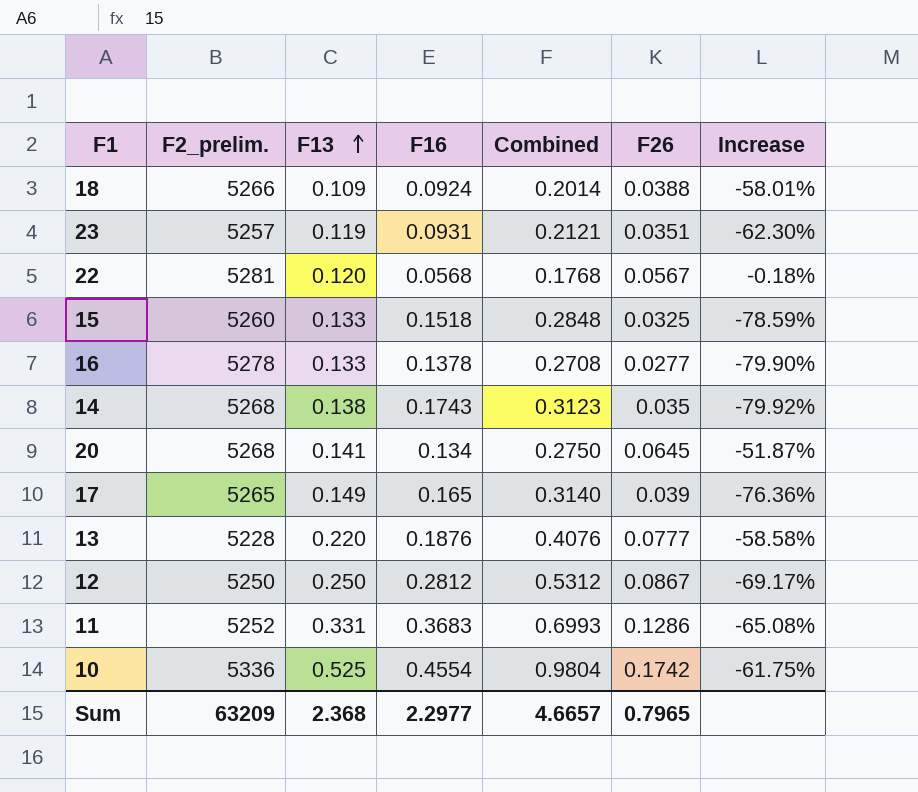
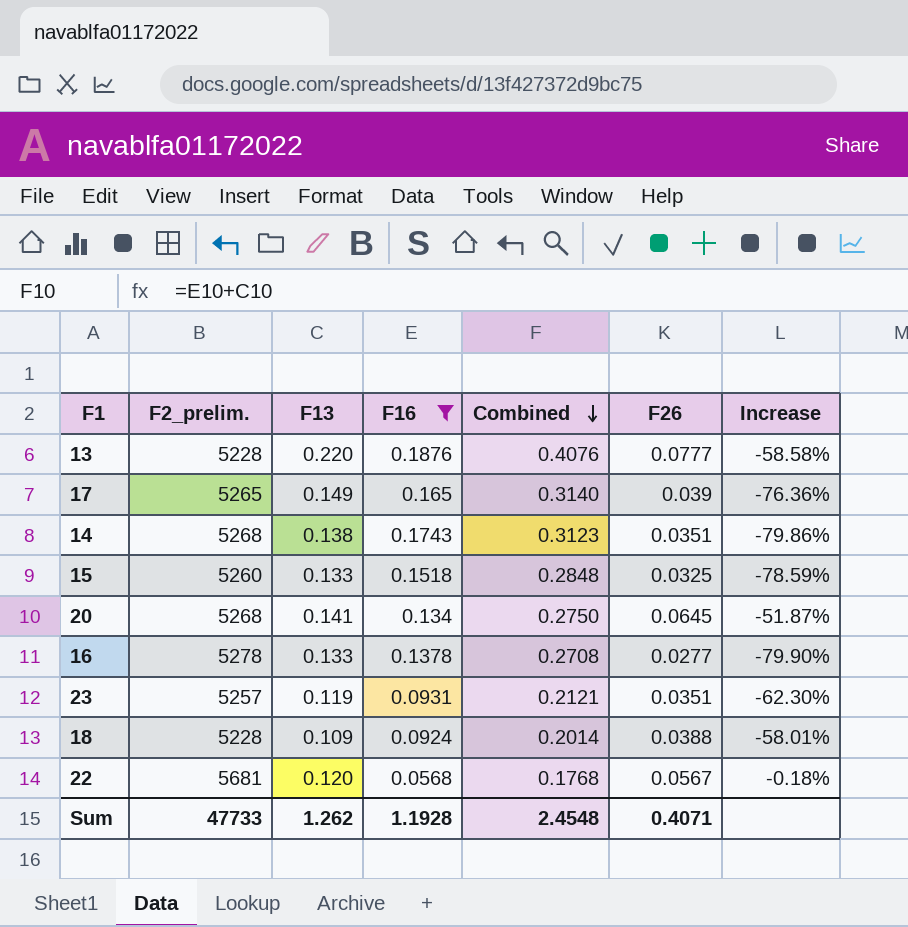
filter: none -> F16 <= 0.1876
row order: F13 ascending -> Combined descending
14 | F26: 0.035 -> 0.0351
14 | Increase: -79.92% -> -79.86%
18 | F2_prelim.: 5266 -> 5228
22 | F2_prelim.: 5281 -> 5681
Sum | F2_prelim.: 63209 -> 47733
Sum | F13: 2.368 -> 1.262
Sum | F16: 2.2977 -> 1.1928
Sum | Combined: 4.6657 -> 2.4548
Sum | F26: 0.7965 -> 0.4071

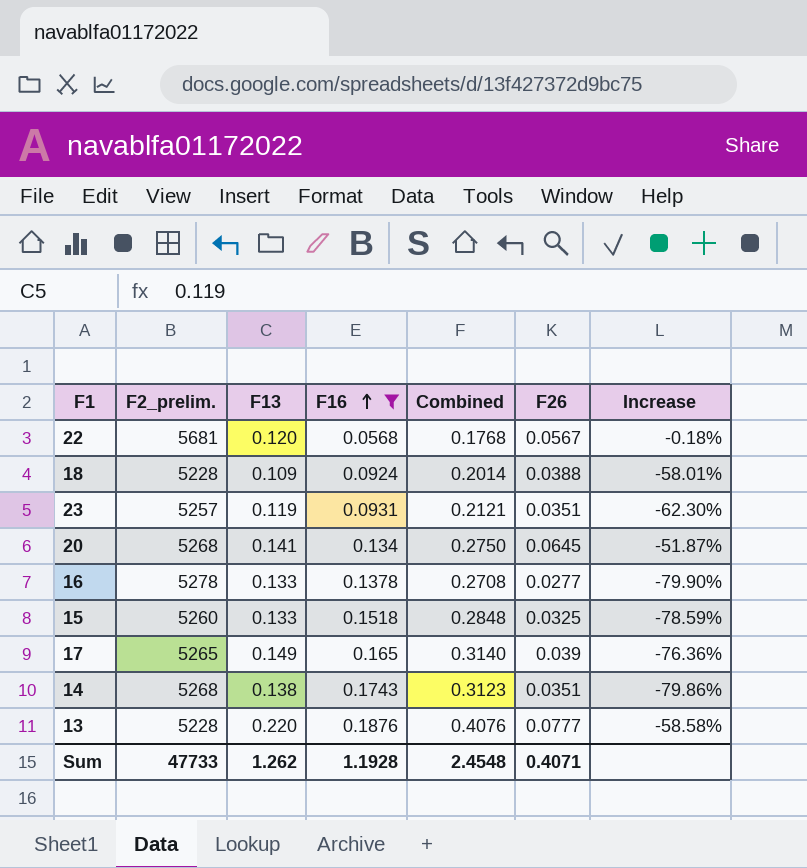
row order: Combined descending -> F16 ascending

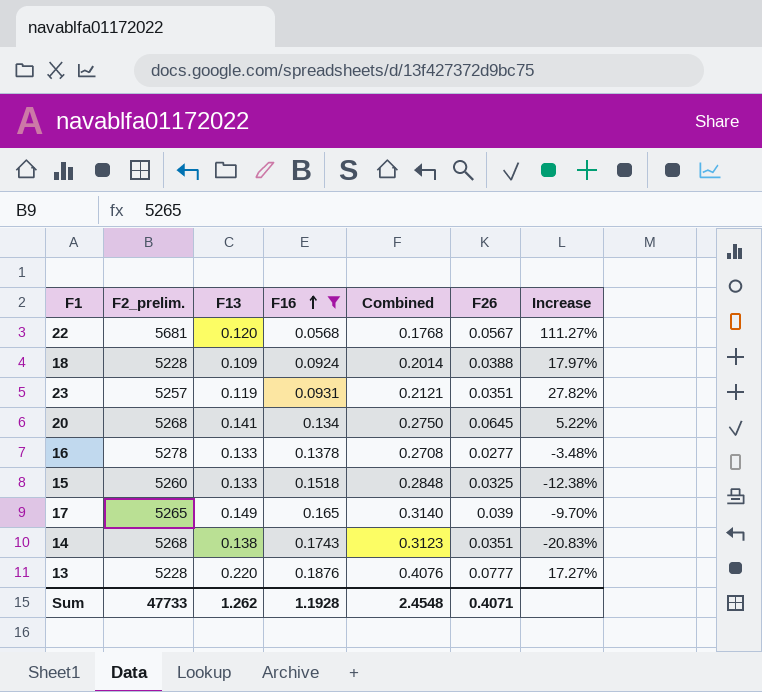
column Increase | formula: ([F26] - [F16]) / [F16] -> ([F13] - [F16]) / [F16]

